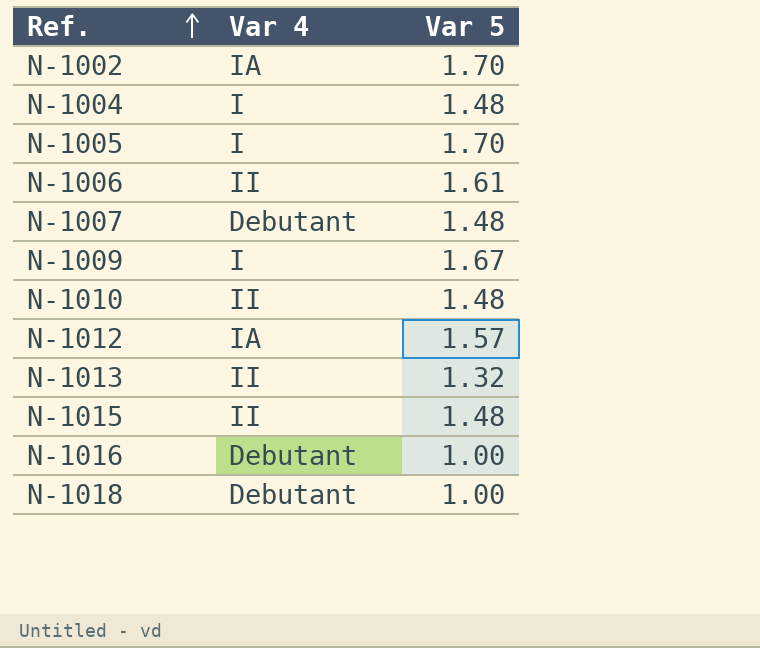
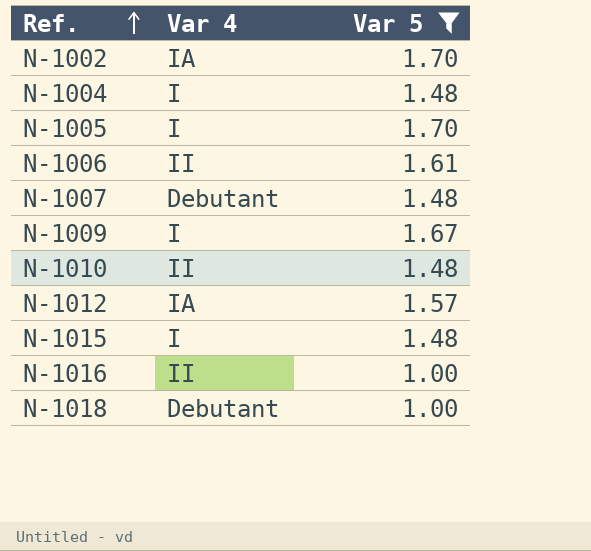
filter: none -> Var 5 != 1.32
N-1015 | Var 4: II -> I
N-1016 | Var 4: Debutant -> II

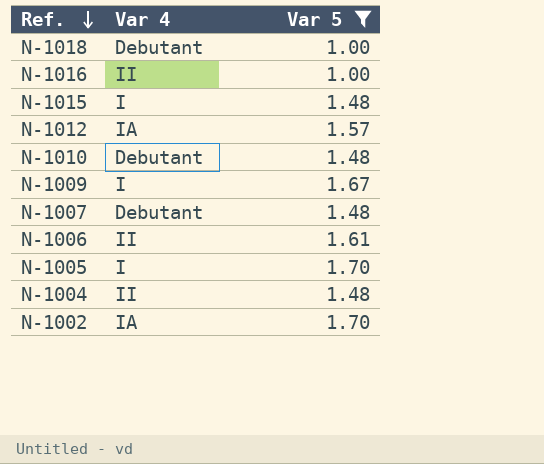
row order: Ref. ascending -> Ref. descending
N-1010 | Var 4: II -> Debutant
N-1004 | Var 4: I -> II

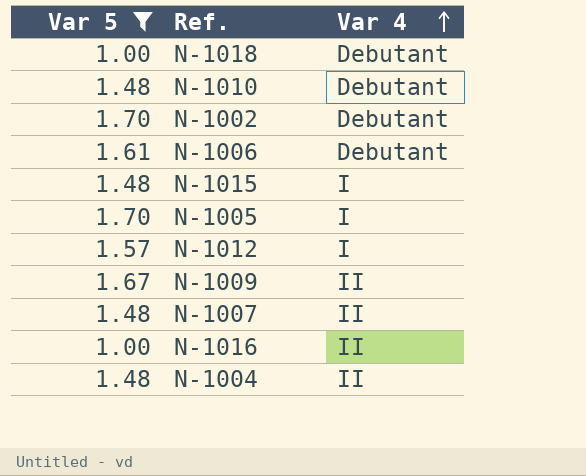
row order: Ref. descending -> Var 4 ascending
column Var 5 | position: 3 -> 1
N-1002 | Var 4: IA -> Debutant
N-1006 | Var 4: II -> Debutant
N-1012 | Var 4: IA -> I
N-1009 | Var 4: I -> II
N-1007 | Var 4: Debutant -> II

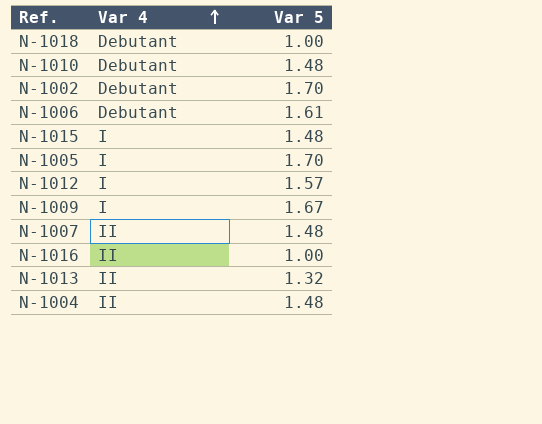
filter: Var 5 != 1.32 -> none
column Var 5 | position: 1 -> 3
N-1009 | Var 4: II -> I

